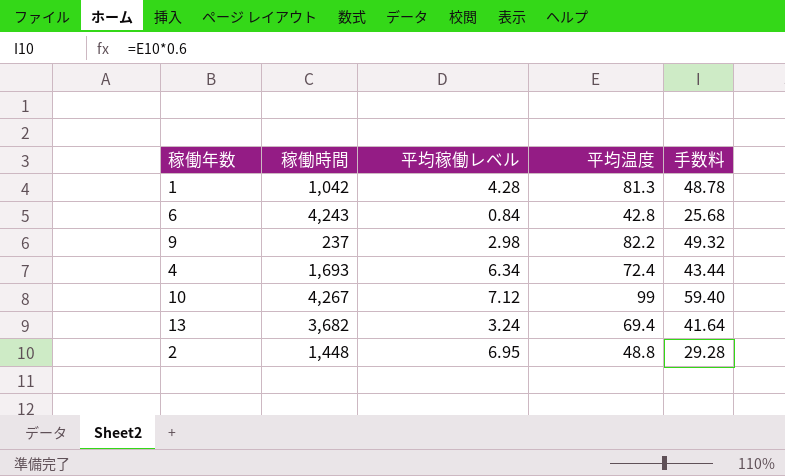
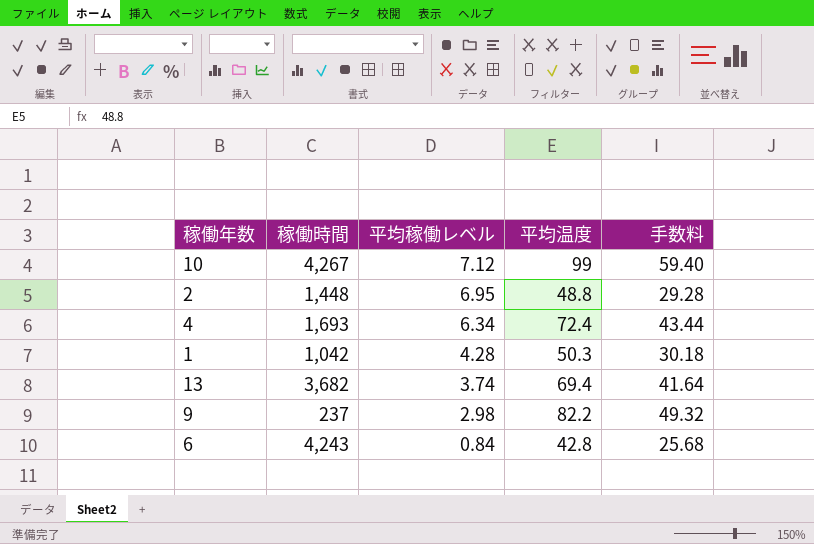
row order: none -> 平均稼働レベル descending
1 | 平均温度: 81.3 -> 50.3
1 | 手数料: 48.78 -> 30.18
13 | 平均稼働レベル: 3.24 -> 3.74

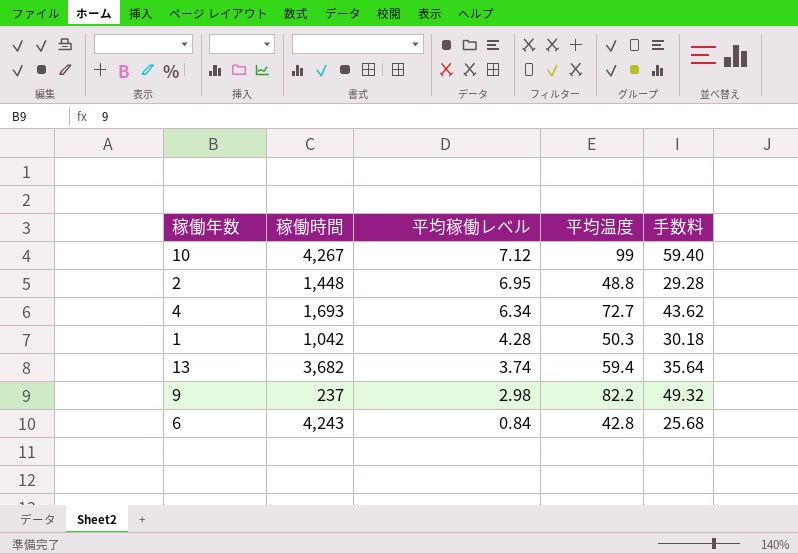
4 | 平均温度: 72.4 -> 72.7
4 | 手数料: 43.44 -> 43.62
13 | 平均温度: 69.4 -> 59.4
13 | 手数料: 41.64 -> 35.64

